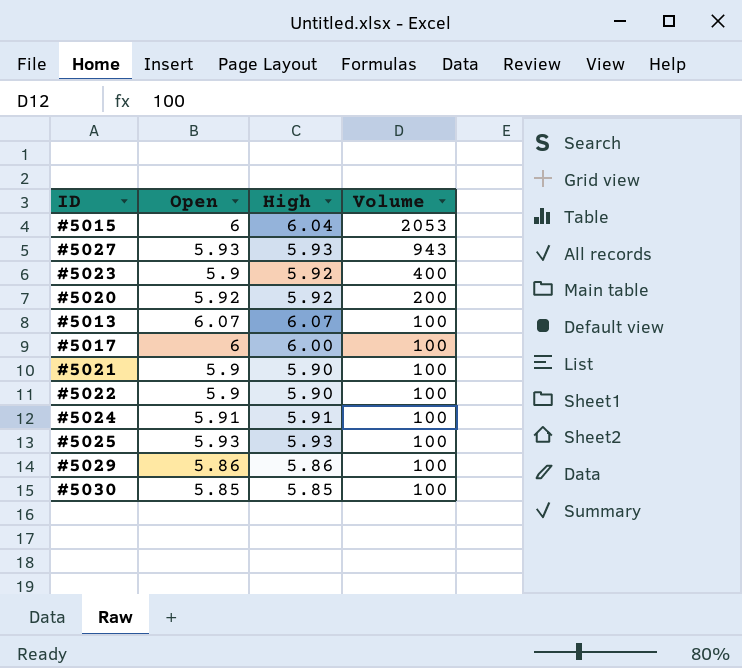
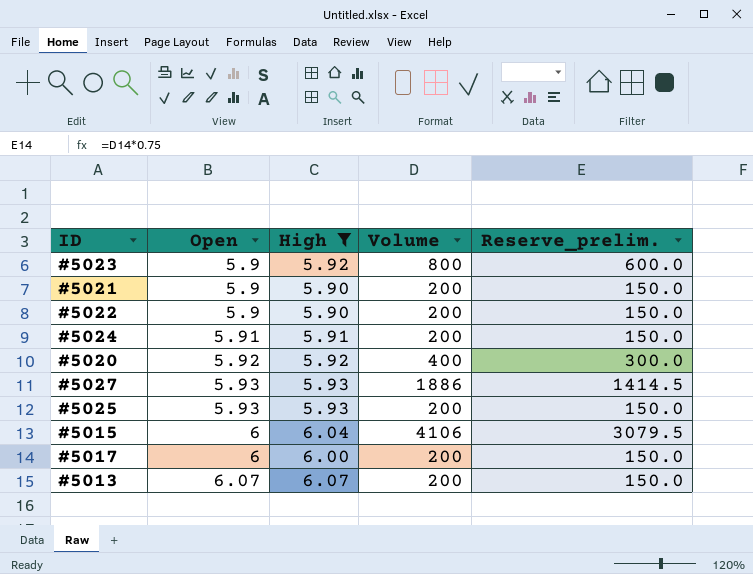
filter: none -> High >= 5.90
row order: Volume descending -> Open ascending
column Reserve_prelim. | formula: none -> [Volume] * 0.75
#5023 | Volume: 400 -> 800
#5021 | Volume: 100 -> 200
#5022 | Volume: 100 -> 200
#5024 | Volume: 100 -> 200
#5020 | Volume: 200 -> 400
#5027 | Volume: 943 -> 1886
#5025 | Volume: 100 -> 200
#5015 | Volume: 2053 -> 4106
#5017 | Volume: 100 -> 200
#5013 | Volume: 100 -> 200

